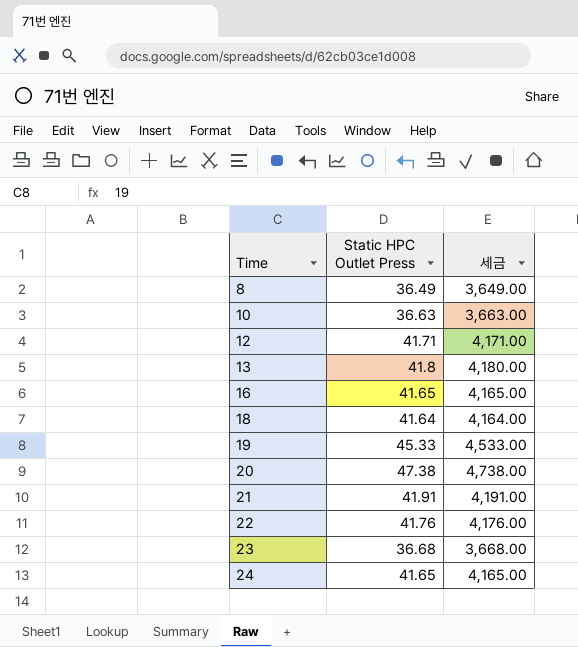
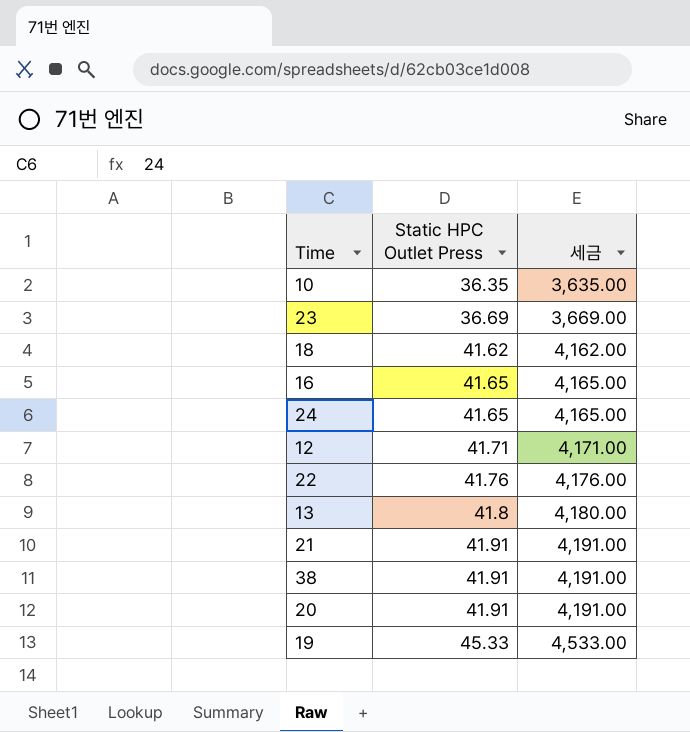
row order: Time ascending -> Static HPC Outlet Press ascending
row 8: 36.49 | 3,649.00 -> none
10 | Static HPC Outlet Press: 36.63 -> 36.35
10 | 세금: 3,663.00 -> 3,635.00
23 | Static HPC Outlet Press: 36.68 -> 36.69
23 | 세금: 3,668.00 -> 3,669.00
18 | Static HPC Outlet Press: 41.64 -> 41.62
18 | 세금: 4,164.00 -> 4,162.00
row 38: none -> 41.91 | 4,191.00
20 | Static HPC Outlet Press: 47.38 -> 41.91
20 | 세금: 4,738.00 -> 4,191.00

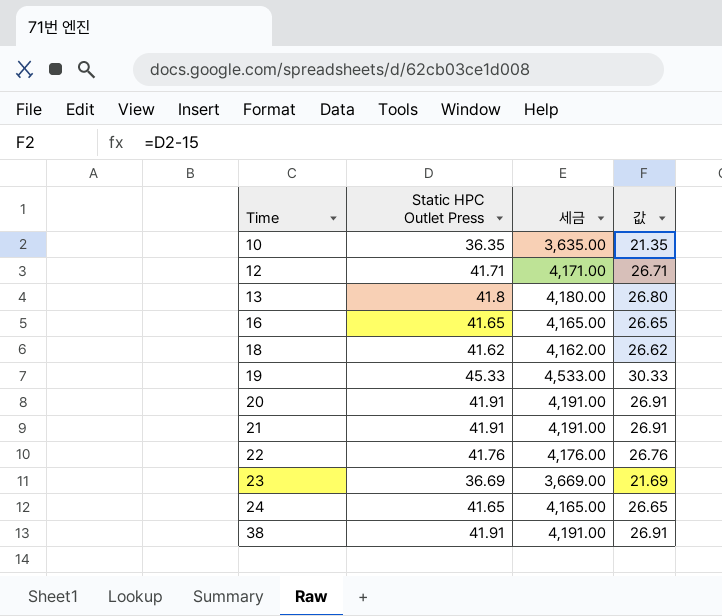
row order: Static HPC Outlet Press ascending -> Time ascending
column 값 | formula: none -> [Static HPC Outlet Press] - 15

